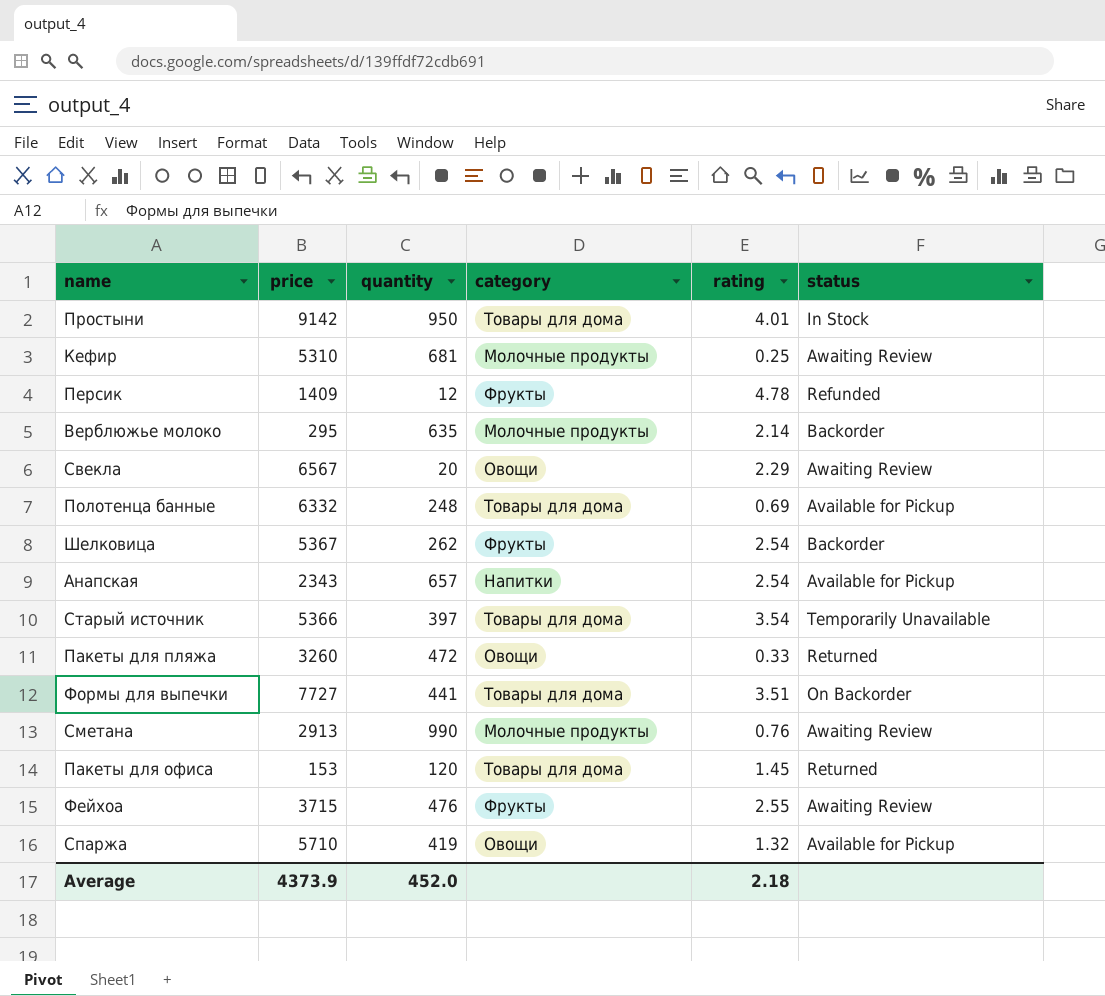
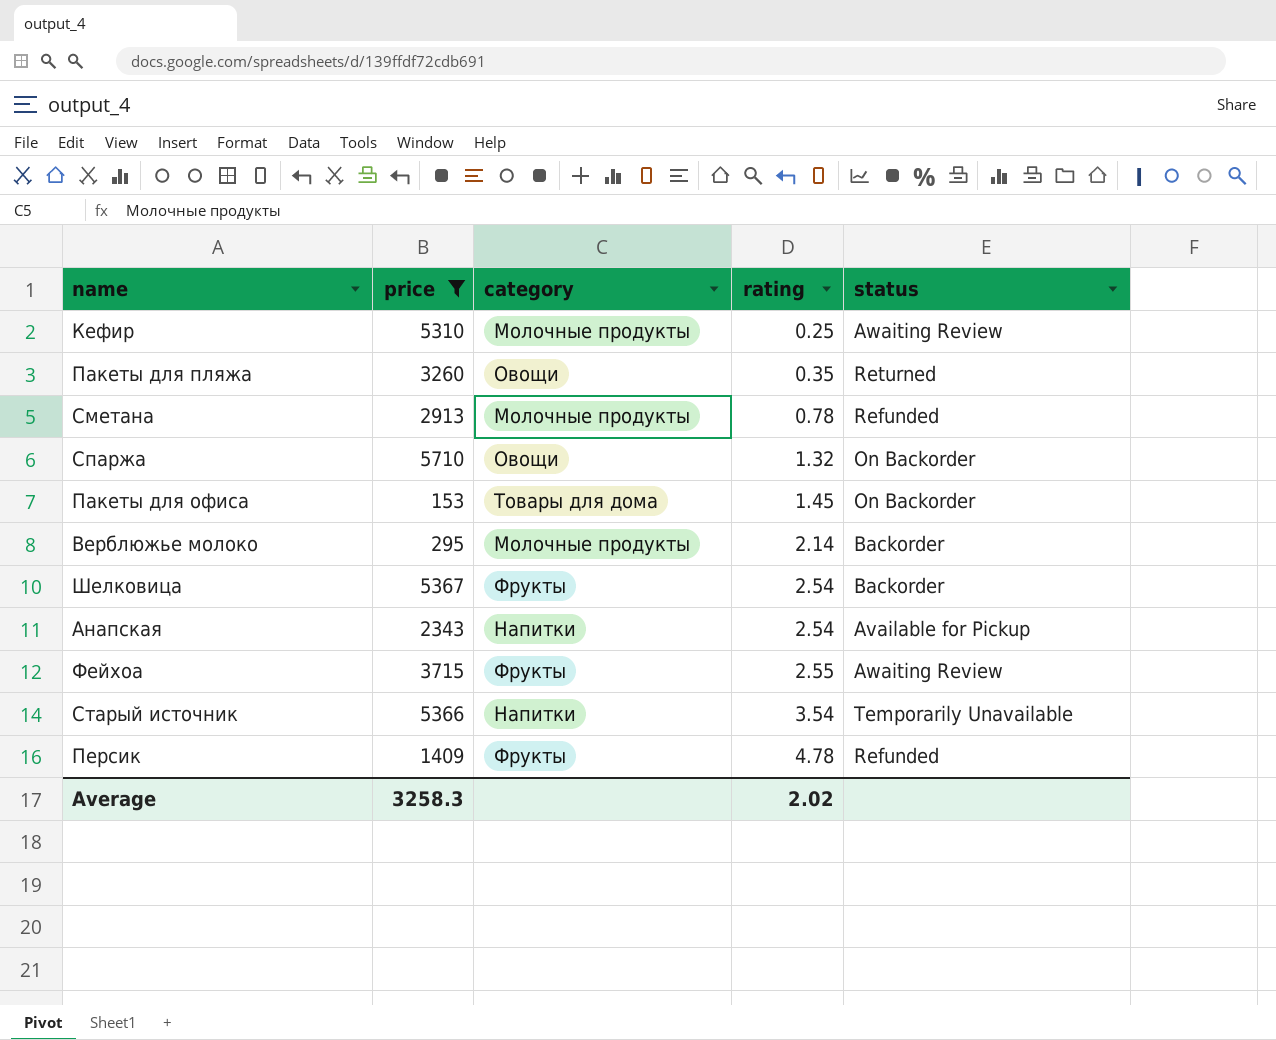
filter: none -> price <= 5710
row order: none -> rating ascending
column quantity | position: 3 -> none
Пакеты для пляжа | rating: 0.33 -> 0.35
Сметана | rating: 0.76 -> 0.78
Сметана | status: Awaiting Review -> Refunded
Спаржа | status: Available for Pickup -> On Backorder
Пакеты для офиса | status: Returned -> On Backorder
Старый источник | category: Товары для дома -> Напитки
Average | price: 4373.9 -> 3258.3
Average | rating: 2.18 -> 2.02

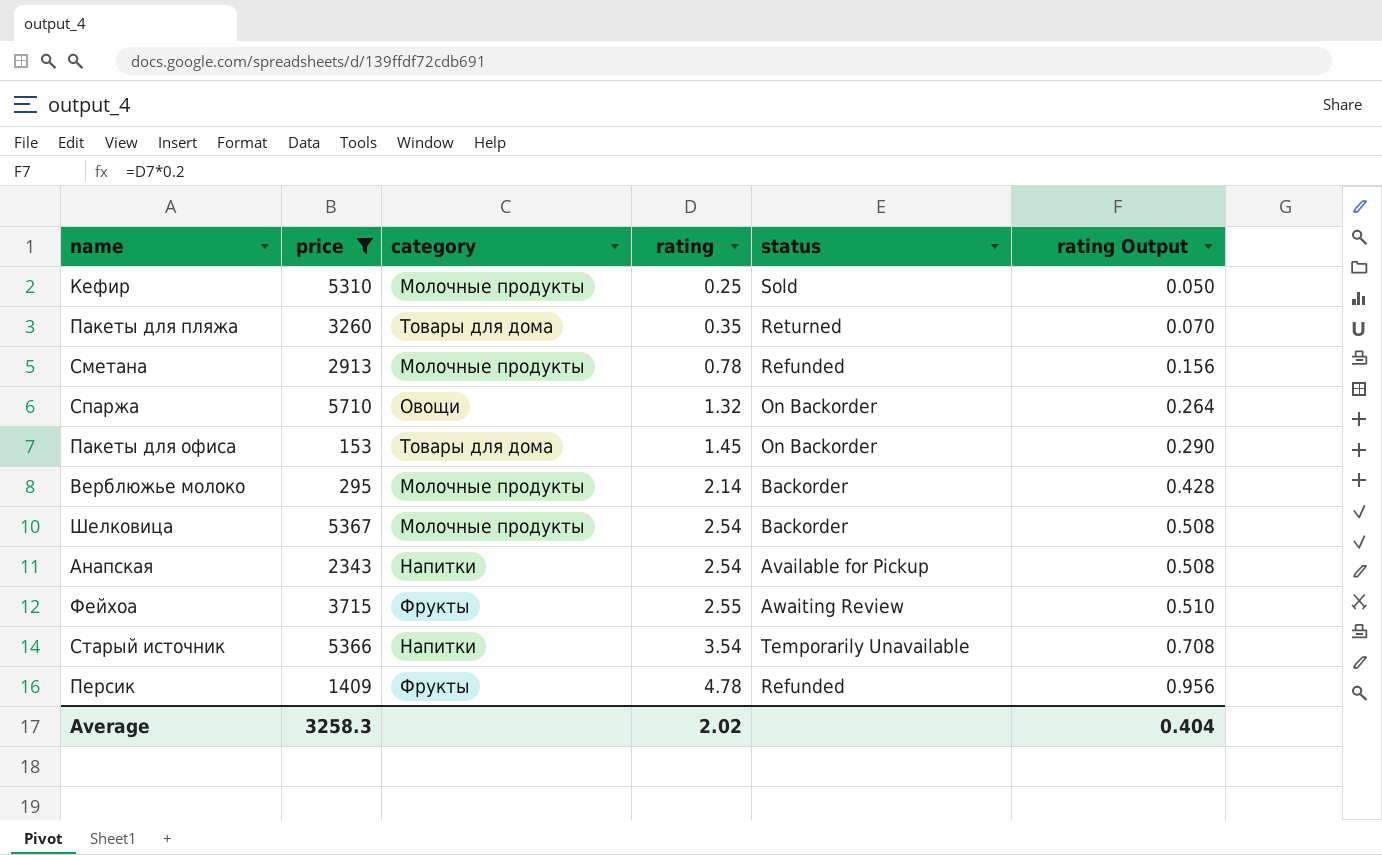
column rating Output | formula: none -> [rating] * 0.2
Кефир | status: Awaiting Review -> Sold
Пакеты для пляжа | category: Овощи -> Товары для дома
Шелковица | category: Фрукты -> Молочные продукты

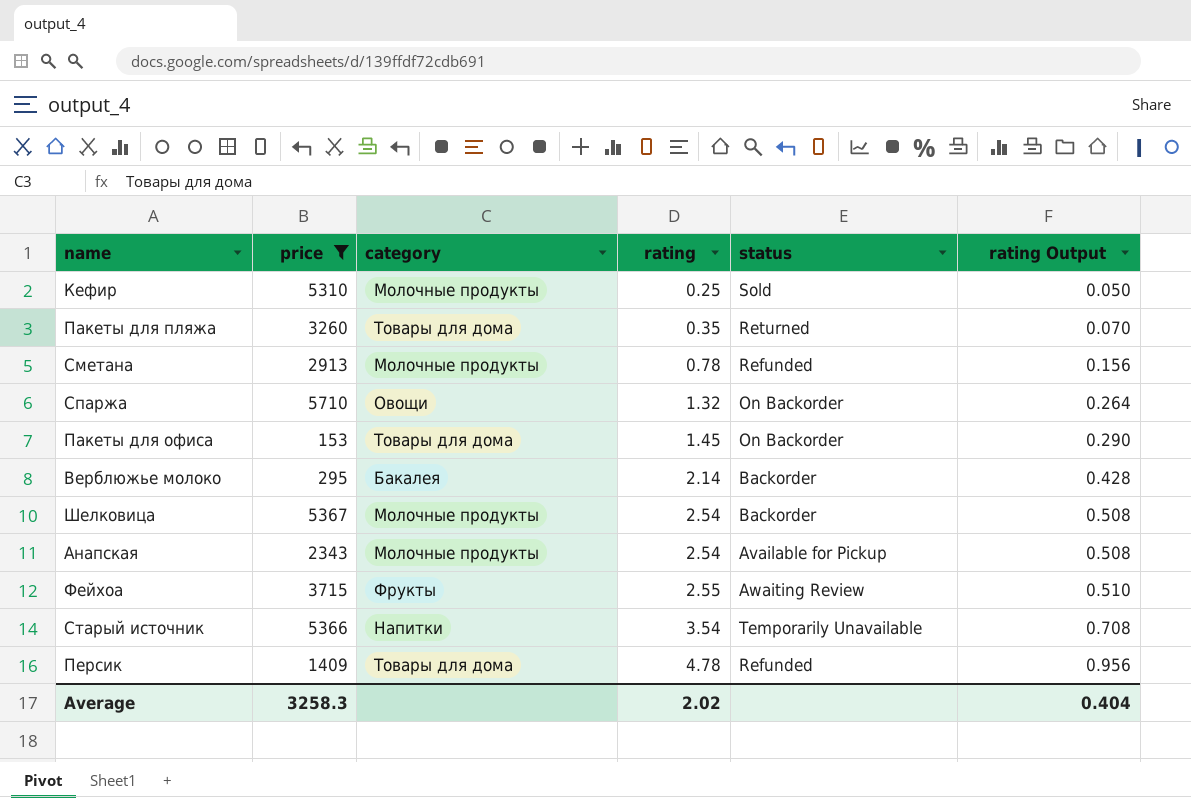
Верблюжье молоко | category: Молочные продукты -> Бакалея
Анапская | category: Напитки -> Молочные продукты
Персик | category: Фрукты -> Товары для дома

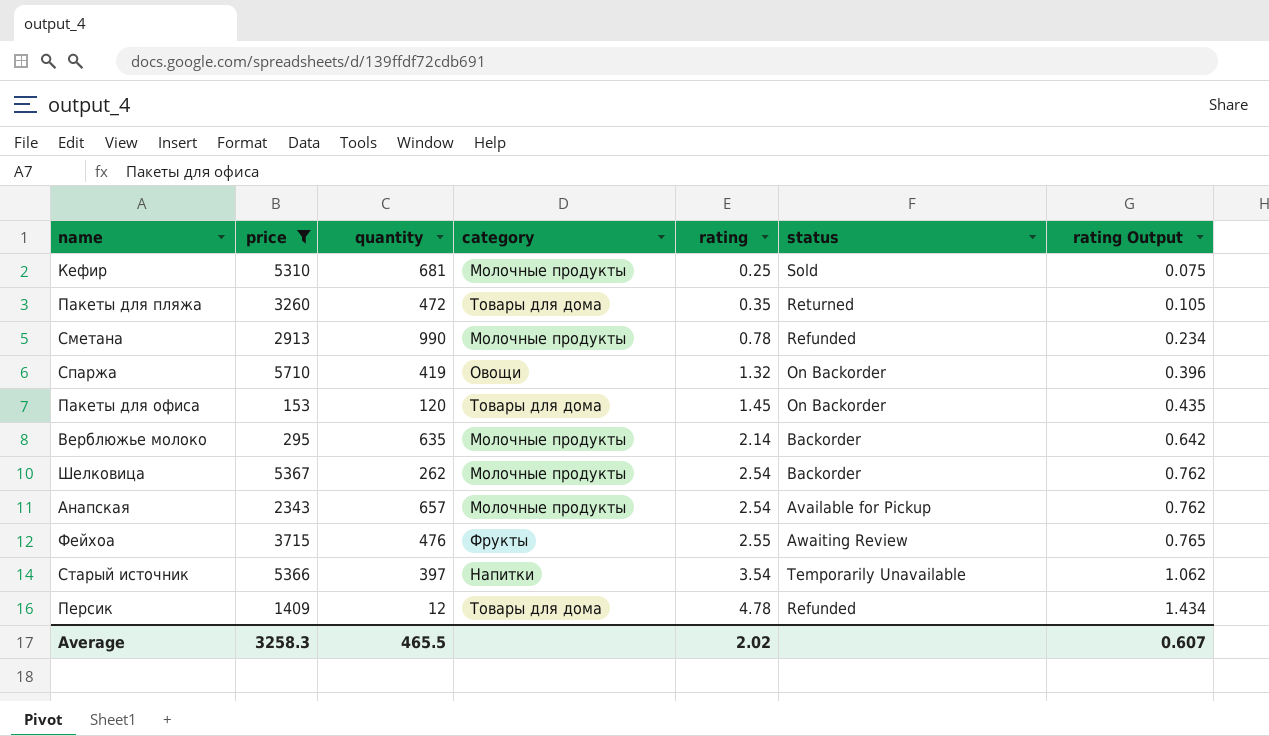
column quantity | position: none -> 3
column rating Output | formula: [rating] * 0.2 -> [rating] * 0.3
Верблюжье молоко | category: Бакалея -> Молочные продукты
Average | rating Output: 0.404 -> 0.607

